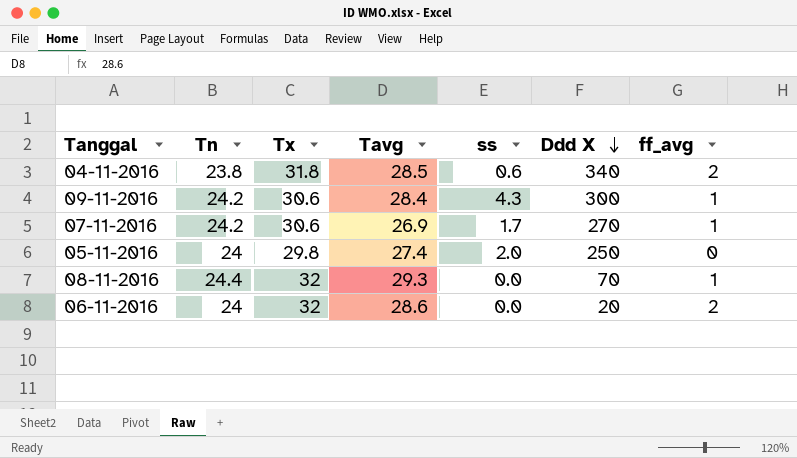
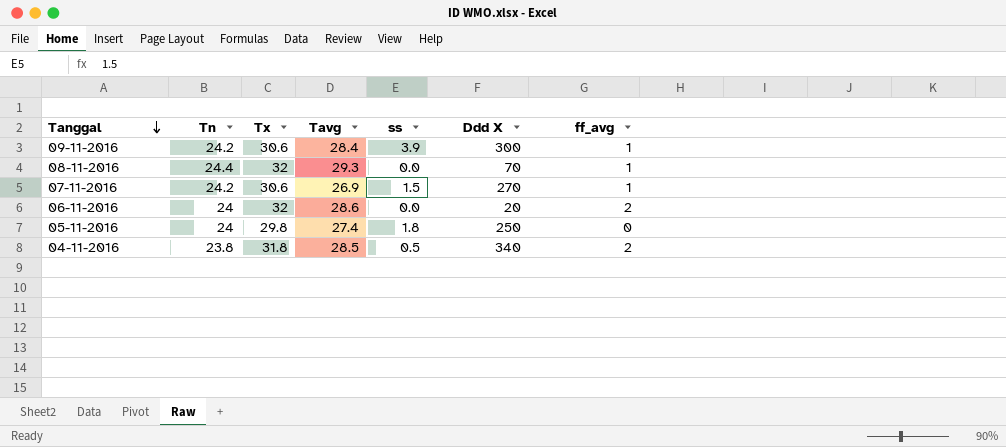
row order: Ddd X descending -> Tanggal descending
09-11-2016 | ss: 4.3 -> 3.9
07-11-2016 | ss: 1.7 -> 1.5
05-11-2016 | ss: 2.0 -> 1.8
04-11-2016 | ss: 0.6 -> 0.5

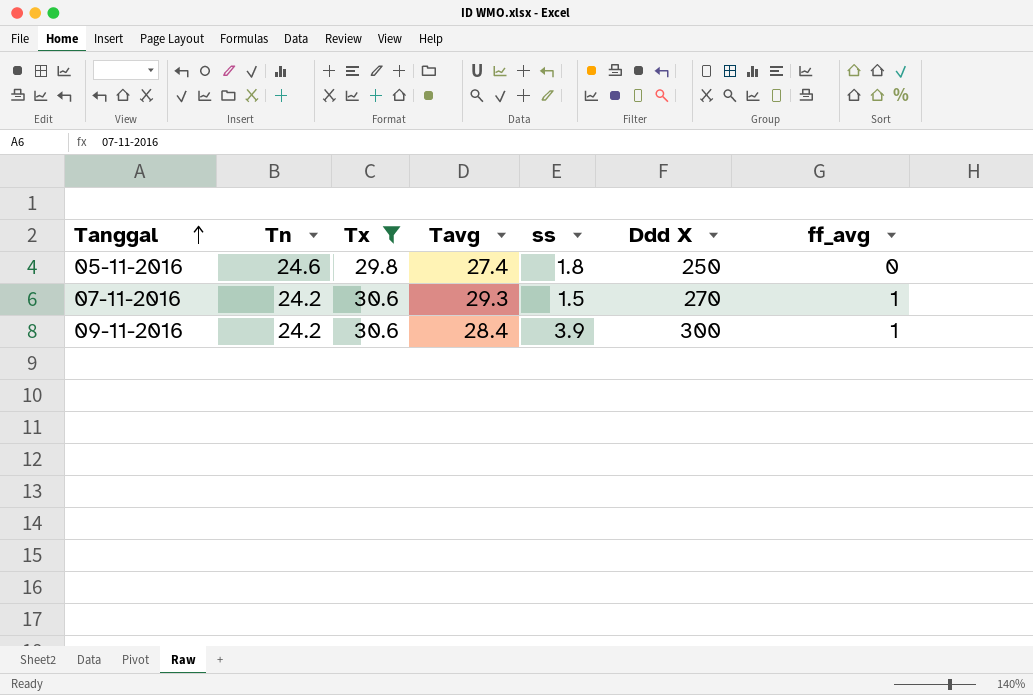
filter: none -> Tx <= 30.6
row order: Tanggal descending -> Tanggal ascending
05-11-2016 | Tn: 24 -> 24.6
07-11-2016 | Tavg: 26.9 -> 29.3

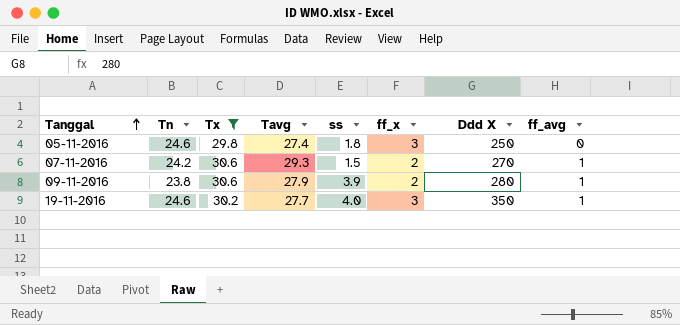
column ff_x | position: none -> 6
09-11-2016 | Tn: 24.2 -> 23.8
09-11-2016 | Tavg: 28.4 -> 27.9
09-11-2016 | Ddd X: 300 -> 280
row 19-11-2016: none -> 24.6 | 30.2 | 27.7 | 4.0 | 3 | 350 | 1

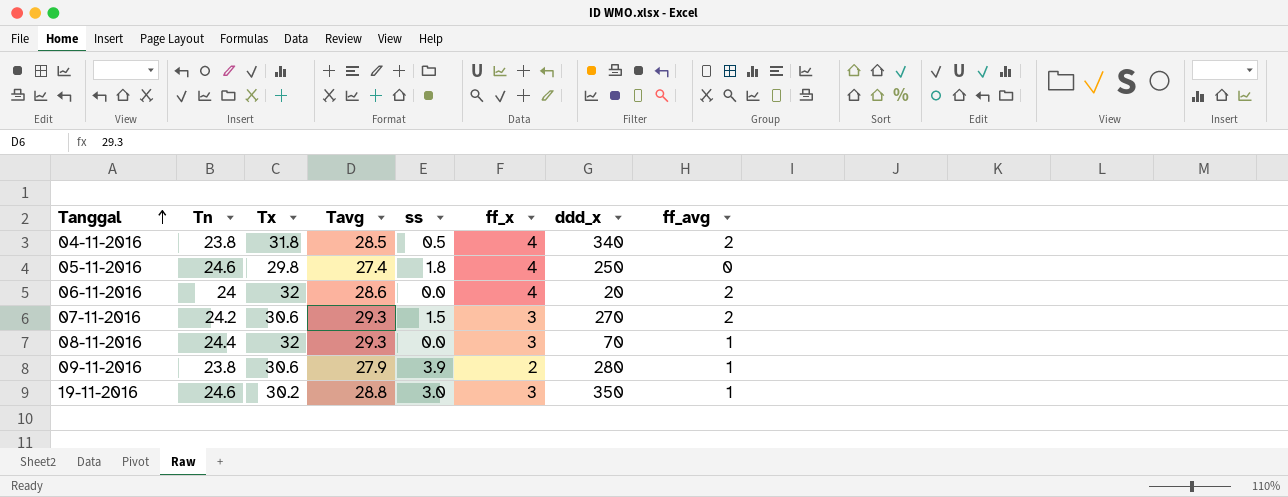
filter: Tx <= 30.6 -> none
column name: Ddd X -> ddd_x
05-11-2016 | ff_x: 3 -> 4
07-11-2016 | ff_x: 2 -> 3
07-11-2016 | ff_avg: 1 -> 2
19-11-2016 | Tavg: 27.7 -> 28.8
19-11-2016 | ss: 4.0 -> 3.0

